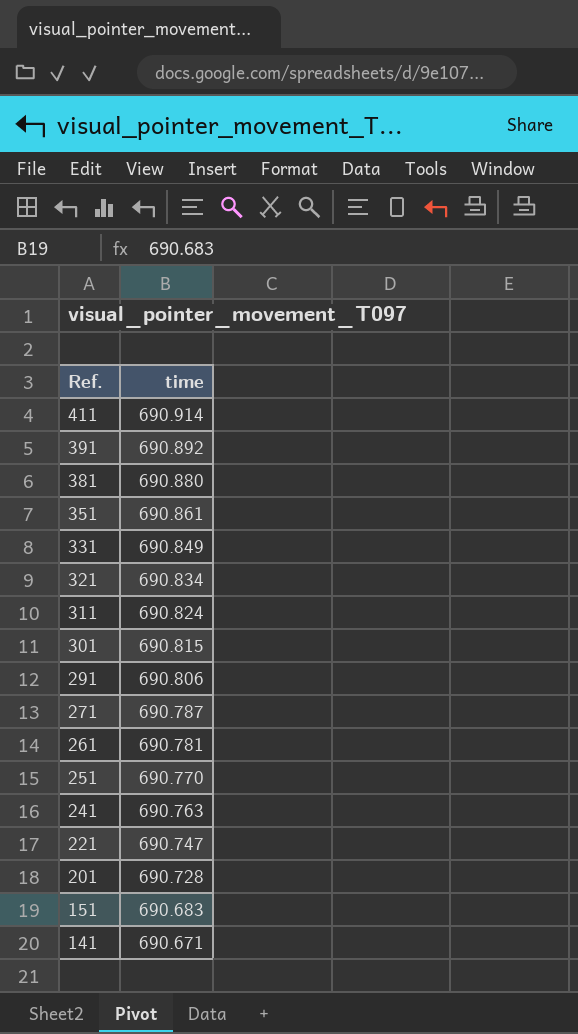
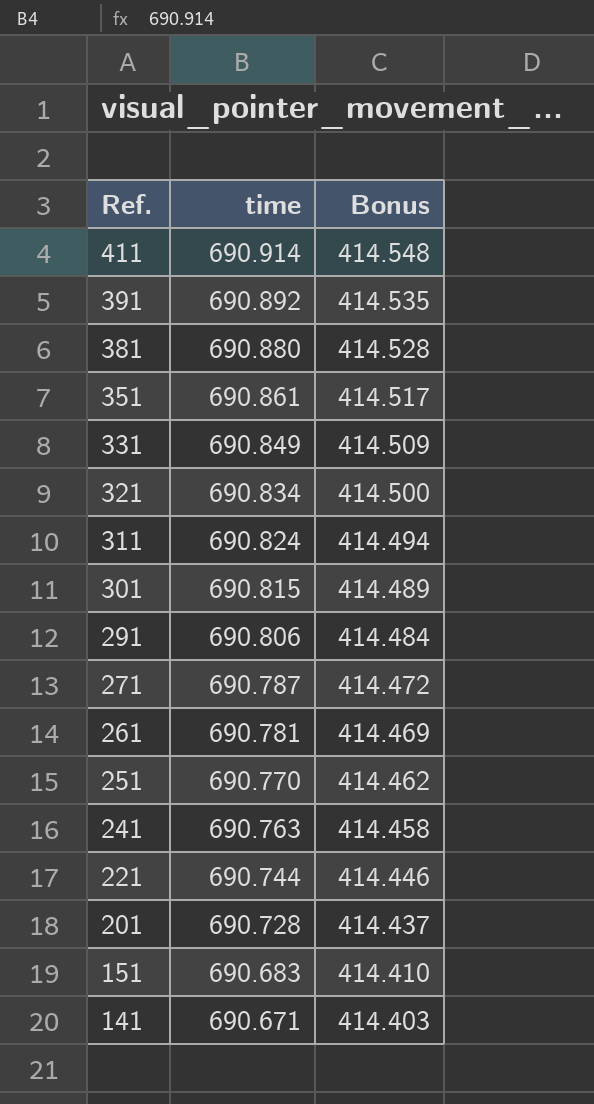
column Bonus | formula: none -> [time] * 0.6
221 | time: 690.747 -> 690.744

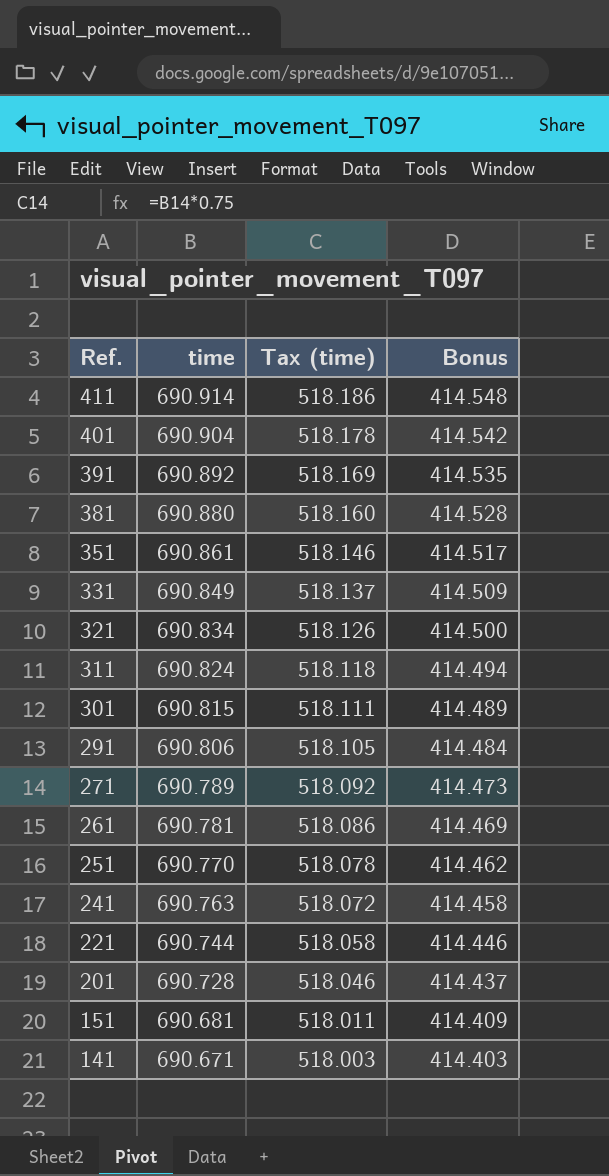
column Tax (time) | formula: none -> [time] * 0.75
row 401: none -> 690.904 | 518.178 | 414.542
271 | time: 690.787 -> 690.789
271 | Bonus: 414.472 -> 414.473
151 | time: 690.683 -> 690.681
151 | Bonus: 414.410 -> 414.409

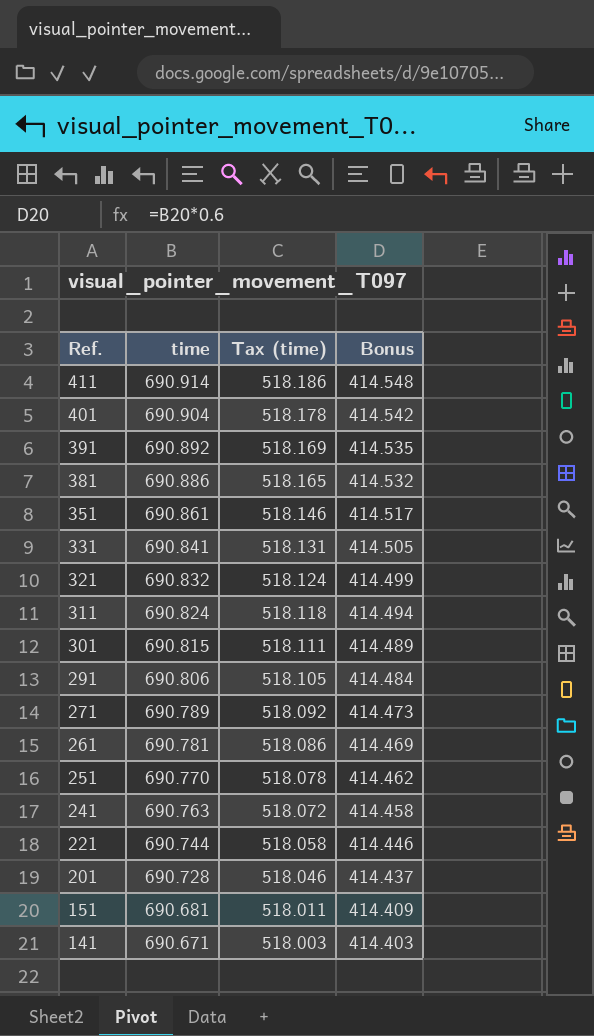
381 | time: 690.880 -> 690.886
381 | Tax (time): 518.160 -> 518.165
381 | Bonus: 414.528 -> 414.532
331 | time: 690.849 -> 690.841
331 | Tax (time): 518.137 -> 518.131
331 | Bonus: 414.509 -> 414.505
321 | time: 690.834 -> 690.832
321 | Tax (time): 518.126 -> 518.124
321 | Bonus: 414.500 -> 414.499

